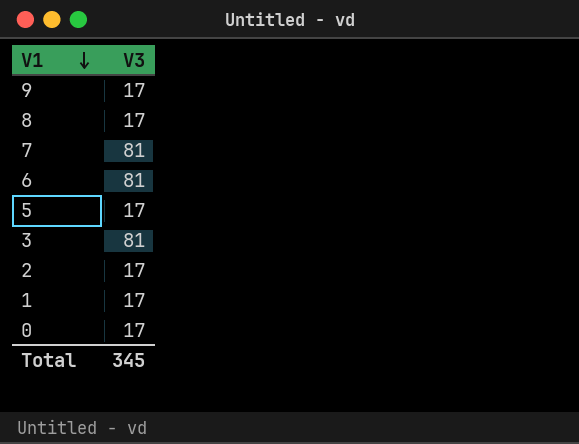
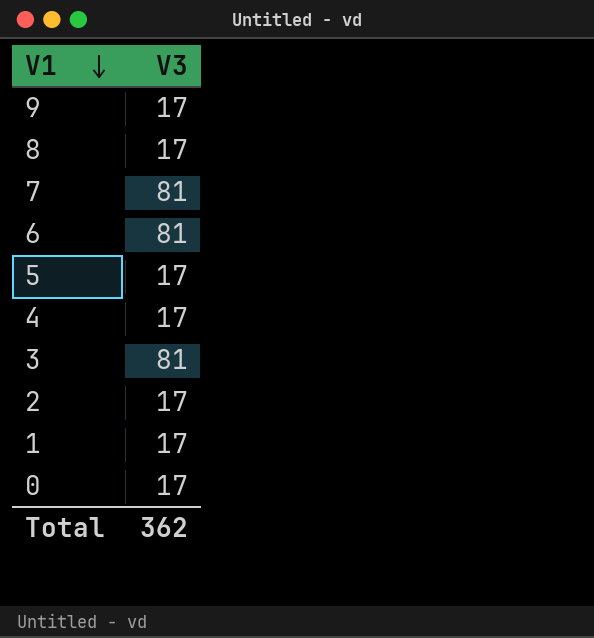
row 4: none -> 17
Total | V3: 345 -> 362

